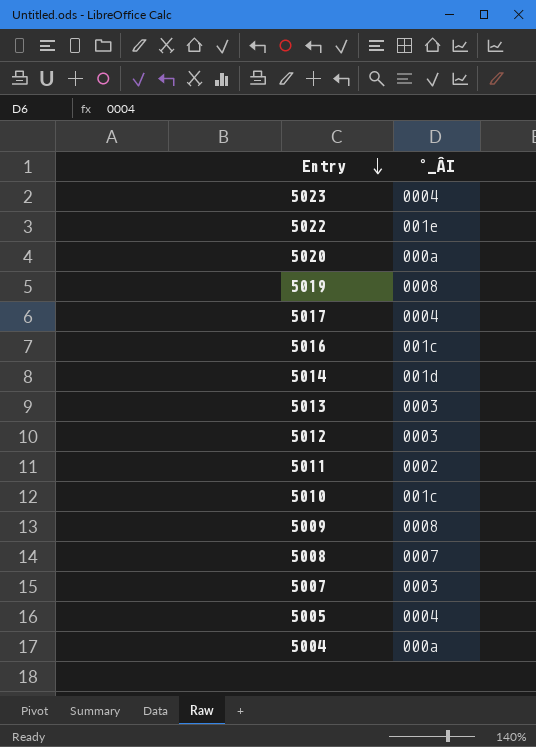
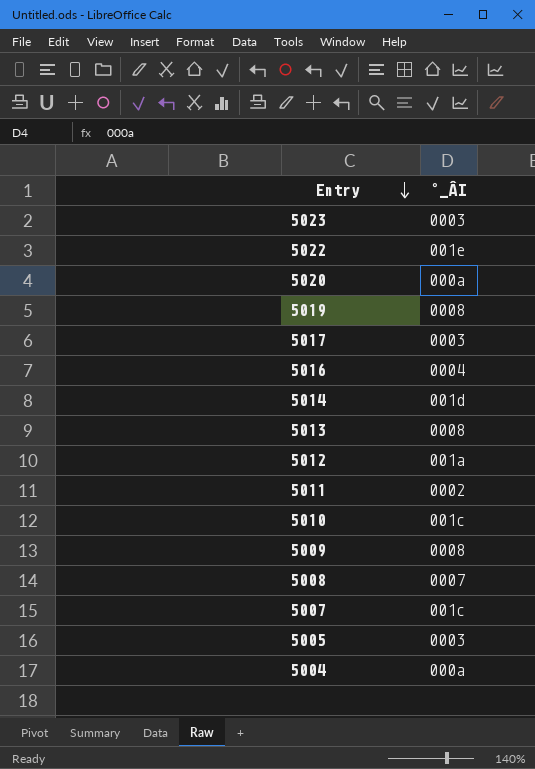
5023 | °_ÂI: 0004 -> 0003
5017 | °_ÂI: 0004 -> 0003
5016 | °_ÂI: 001c -> 0004
5013 | °_ÂI: 0003 -> 0008
5012 | °_ÂI: 0003 -> 001a
5007 | °_ÂI: 0003 -> 001c
5005 | °_ÂI: 0004 -> 0003

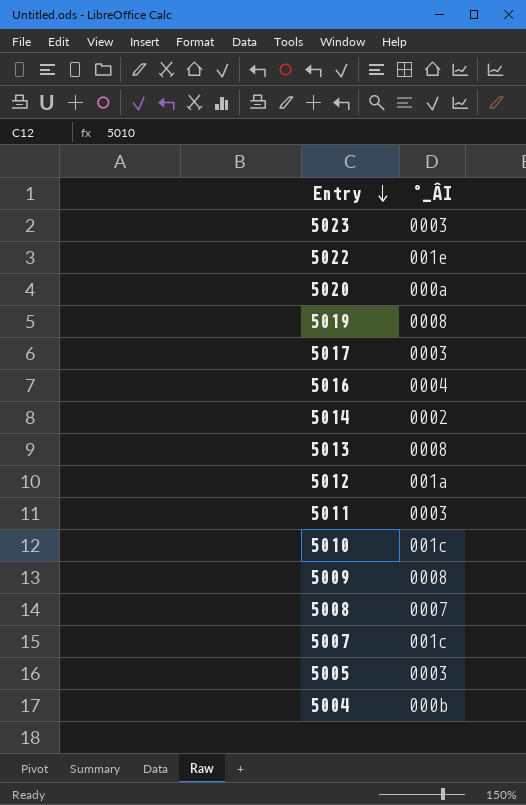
5014 | °_ÂI: 001d -> 0002
5011 | °_ÂI: 0002 -> 0003
5004 | °_ÂI: 000a -> 000b

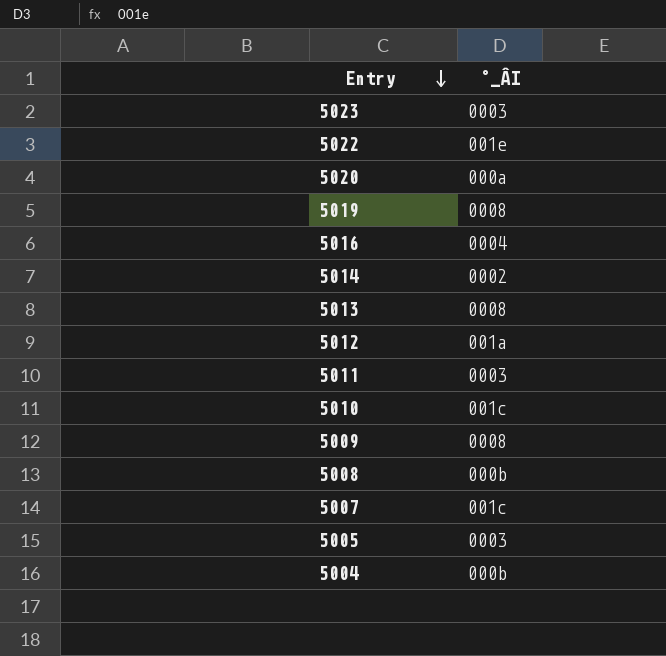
row 5017: 0003 -> none
5008 | °_ÂI: 0007 -> 000b

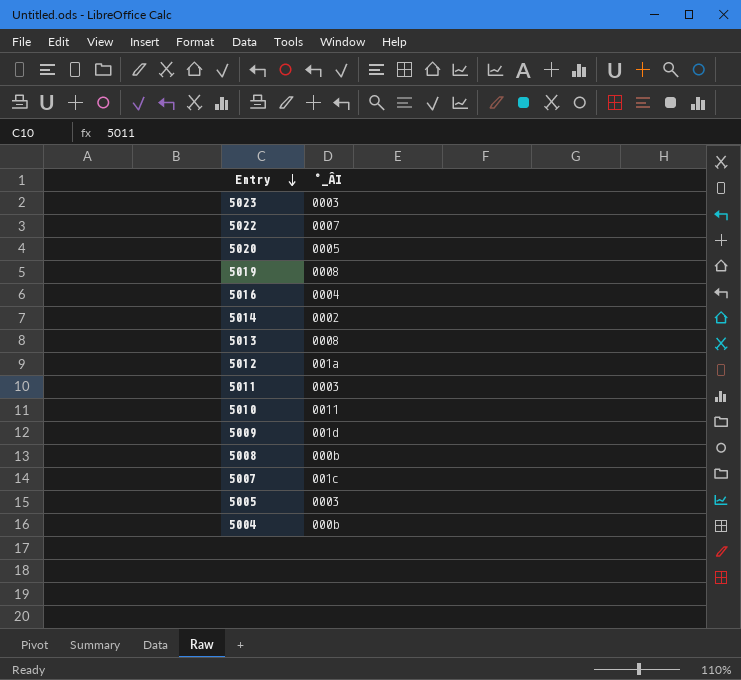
5022 | °_ÂI: 001e -> 0007
5020 | °_ÂI: 000a -> 0005
5010 | °_ÂI: 001c -> 0011
5009 | °_ÂI: 0008 -> 001d

